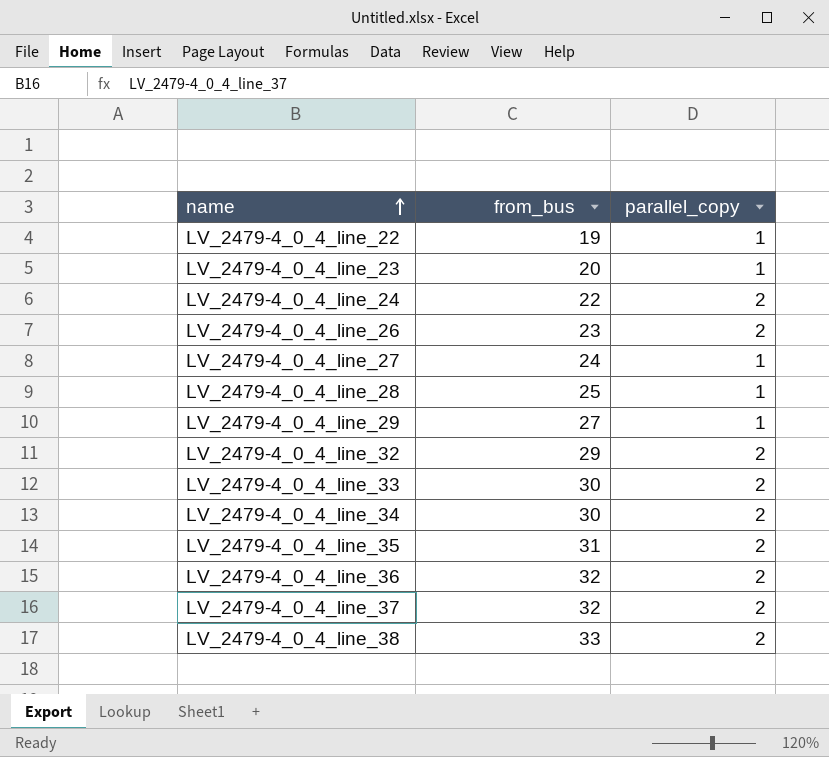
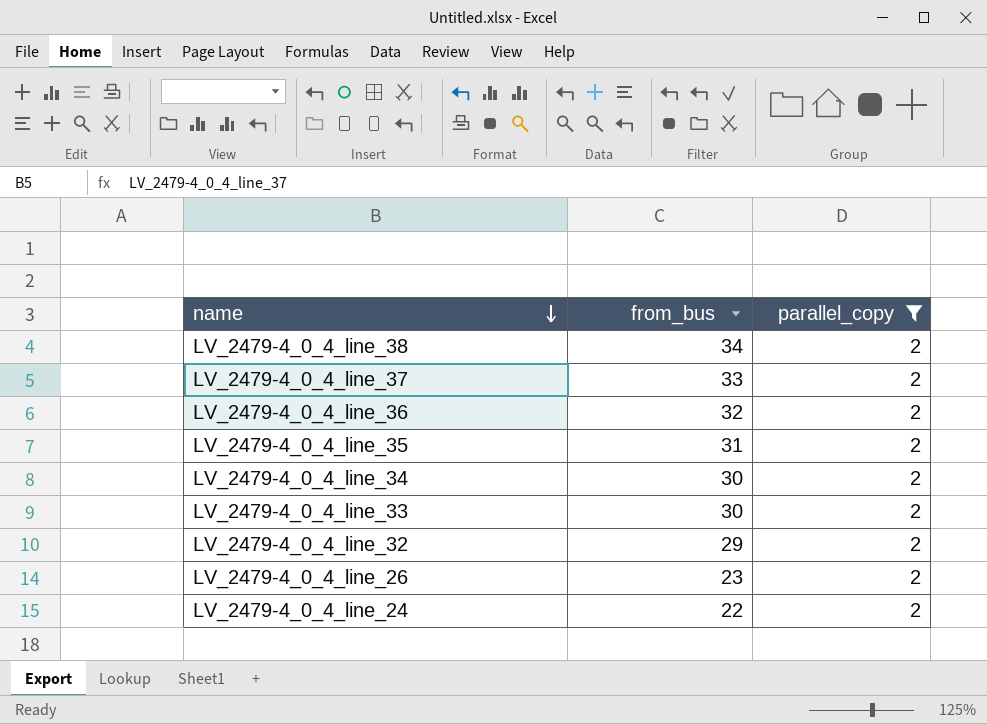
filter: none -> parallel_copy = 2
row order: name ascending -> name descending
LV_2479-4_0_4_line_38 | from_bus: 33 -> 34
LV_2479-4_0_4_line_37 | from_bus: 32 -> 33

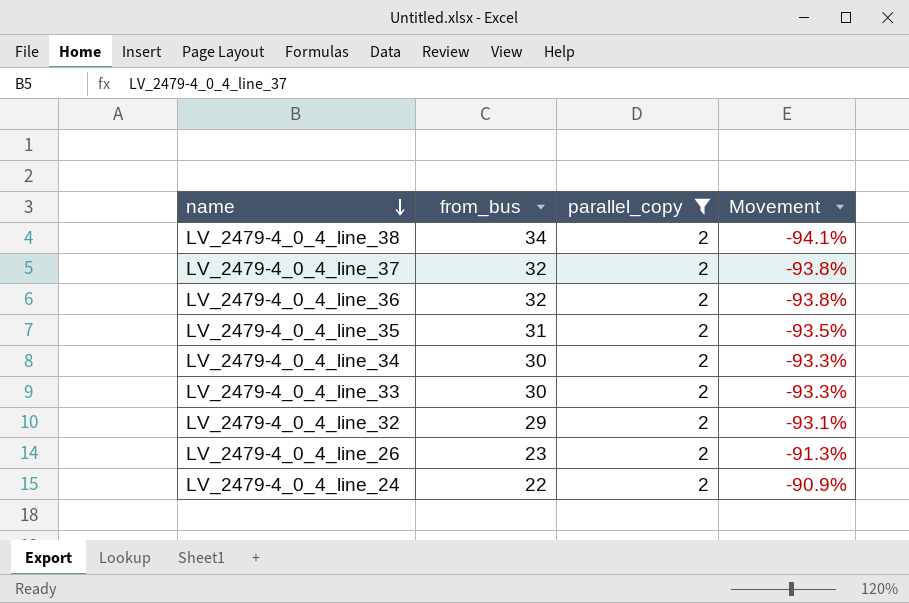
column Movement | formula: none -> ([parallel_copy] - [from_bus]) / [from_bus]
LV_2479-4_0_4_line_37 | from_bus: 33 -> 32

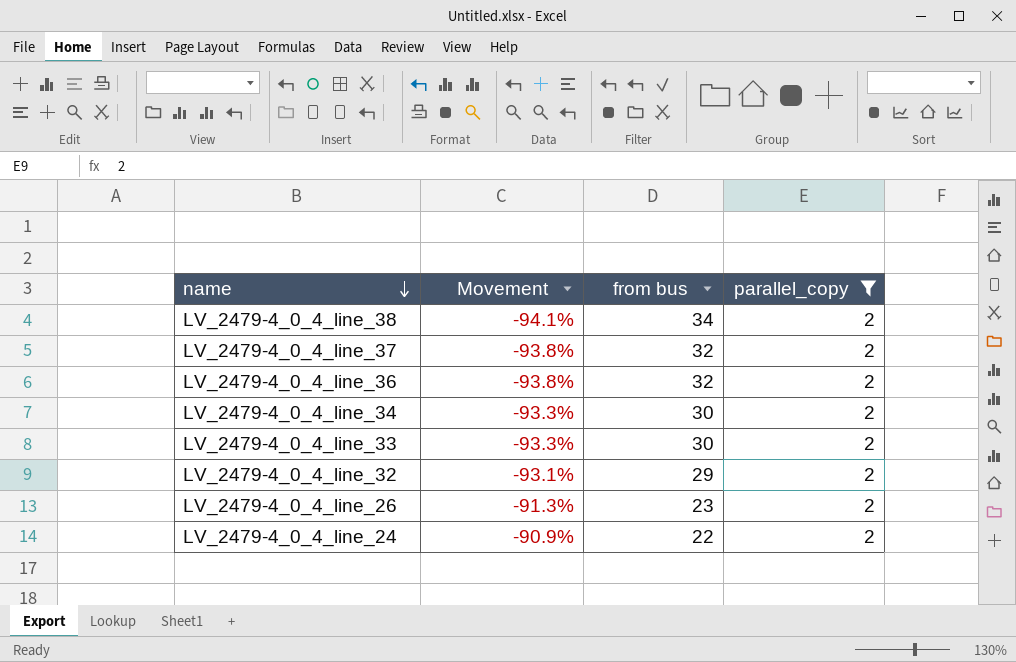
column Movement | position: 4 -> 2
column name: from_bus -> from bus
row LV_2479-4_0_4_line_35: 31 | 2 | -93.5% -> none

